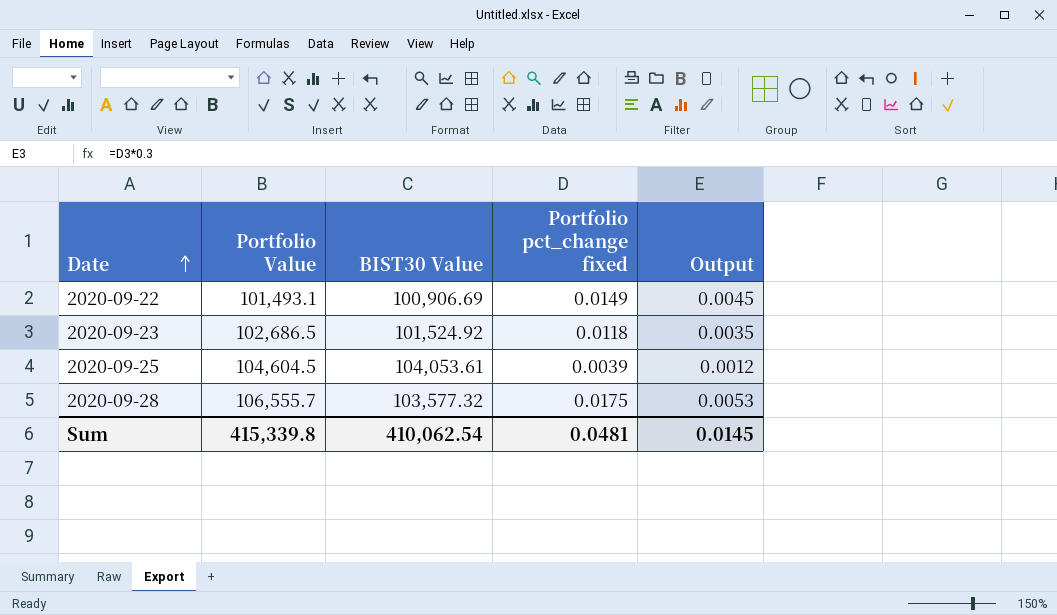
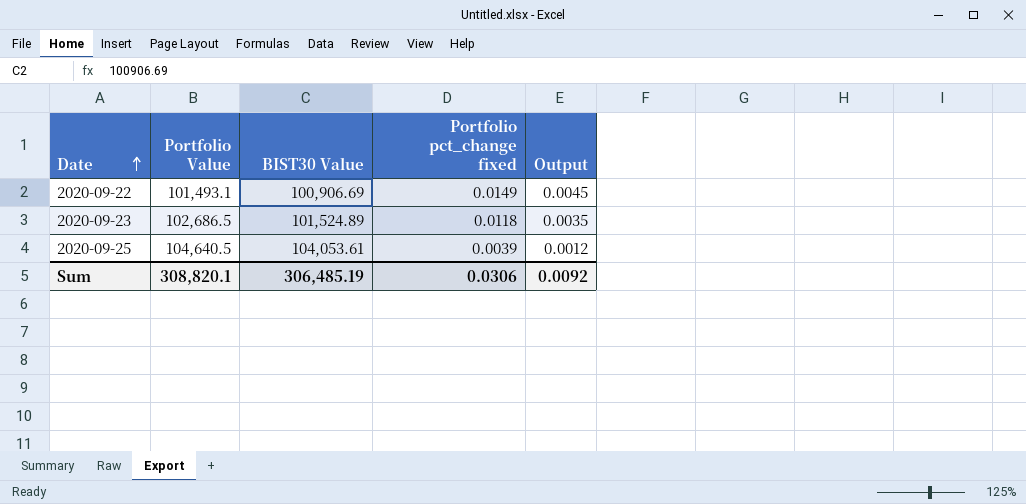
row 2020-09-28: 106,555.7 | 103,577.32 | 0.0175 | 0.0053 -> none
2020-09-23 | BIST30 Value: 101,524.92 -> 101,524.89
2020-09-25 | Portfolio Value: 104,604.5 -> 104,640.5
Sum | Portfolio Value: 415,339.8 -> 308,820.1
Sum | BIST30 Value: 410,062.54 -> 306,485.19
Sum | Portfolio pct_change fixed: 0.0481 -> 0.0306
Sum | Output: 0.0145 -> 0.0092

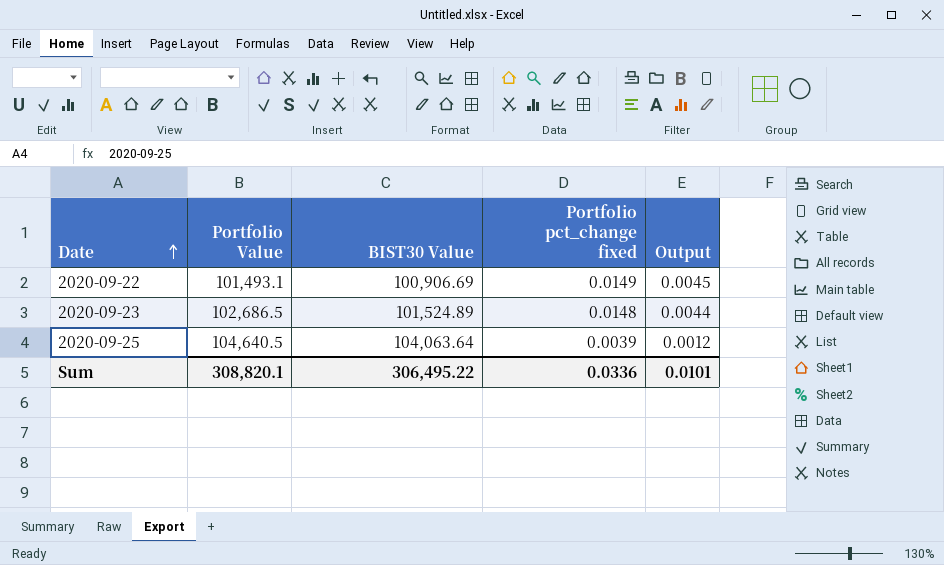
2020-09-23 | Portfolio pct_change fixed: 0.0118 -> 0.0148
2020-09-23 | Output: 0.0035 -> 0.0044
2020-09-25 | BIST30 Value: 104,053.61 -> 104,063.64
Sum | BIST30 Value: 306,485.19 -> 306,495.22
Sum | Portfolio pct_change fixed: 0.0306 -> 0.0336
Sum | Output: 0.0092 -> 0.0101

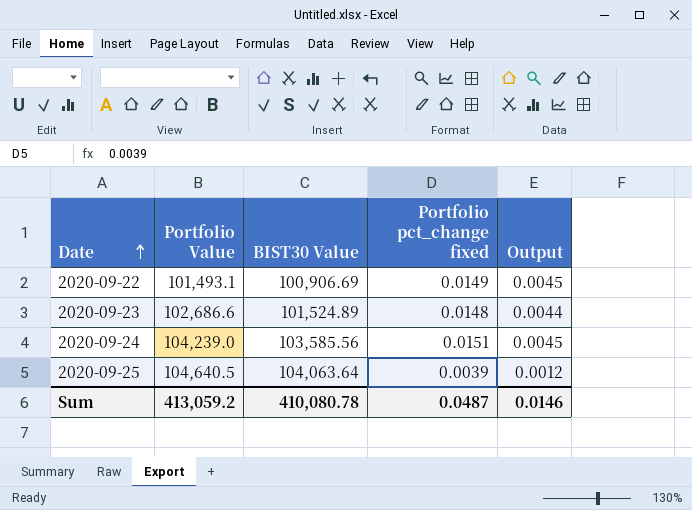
2020-09-23 | Portfolio Value: 102,686.5 -> 102,686.6
row 2020-09-24: none -> 104,239.0 | 103,585.56 | 0.0151 | 0.0045
Sum | Portfolio Value: 308,820.1 -> 413,059.2
Sum | BIST30 Value: 306,495.22 -> 410,080.78
Sum | Portfolio pct_change fixed: 0.0336 -> 0.0487
Sum | Output: 0.0101 -> 0.0146

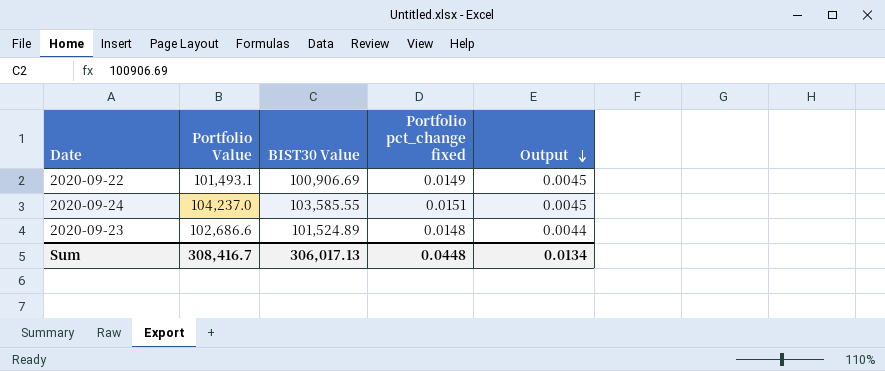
row order: Date ascending -> Output descending
row 2020-09-25: 104,640.5 | 104,063.64 | 0.0039 | 0.0012 -> none
2020-09-24 | Portfolio Value: 104,239.0 -> 104,237.0
2020-09-24 | BIST30 Value: 103,585.56 -> 103,585.55
Sum | Portfolio Value: 413,059.2 -> 308,416.7
Sum | BIST30 Value: 410,080.78 -> 306,017.13
Sum | Portfolio pct_change fixed: 0.0487 -> 0.0448
Sum | Output: 0.0146 -> 0.0134

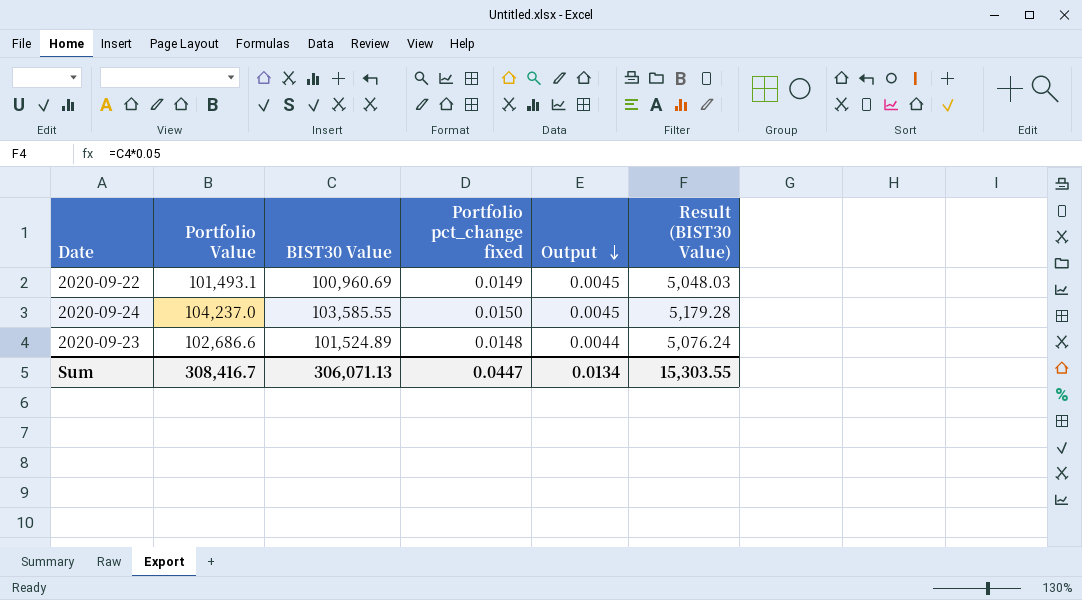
column Result (BIST30 Value) | formula: none -> [BIST30 Value] * 0.05
2020-09-22 | BIST30 Value: 100,906.69 -> 100,960.69
2020-09-24 | Portfolio pct_change fixed: 0.0151 -> 0.0150
Sum | BIST30 Value: 306,017.13 -> 306,071.13
Sum | Portfolio pct_change fixed: 0.0448 -> 0.0447

